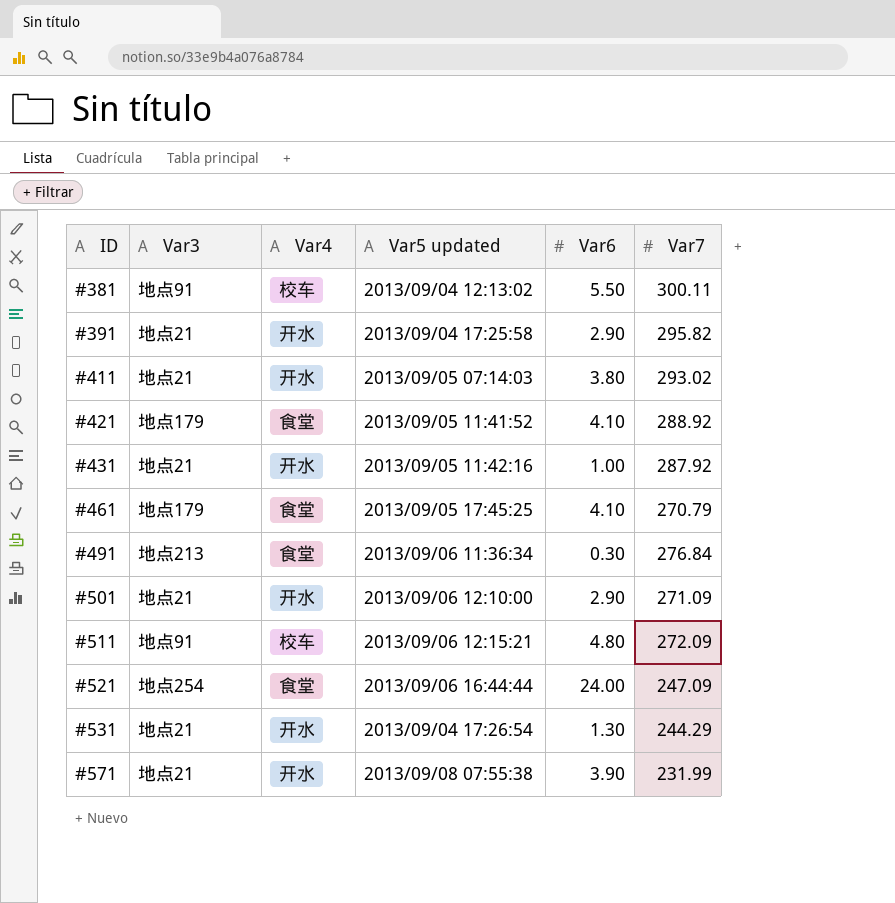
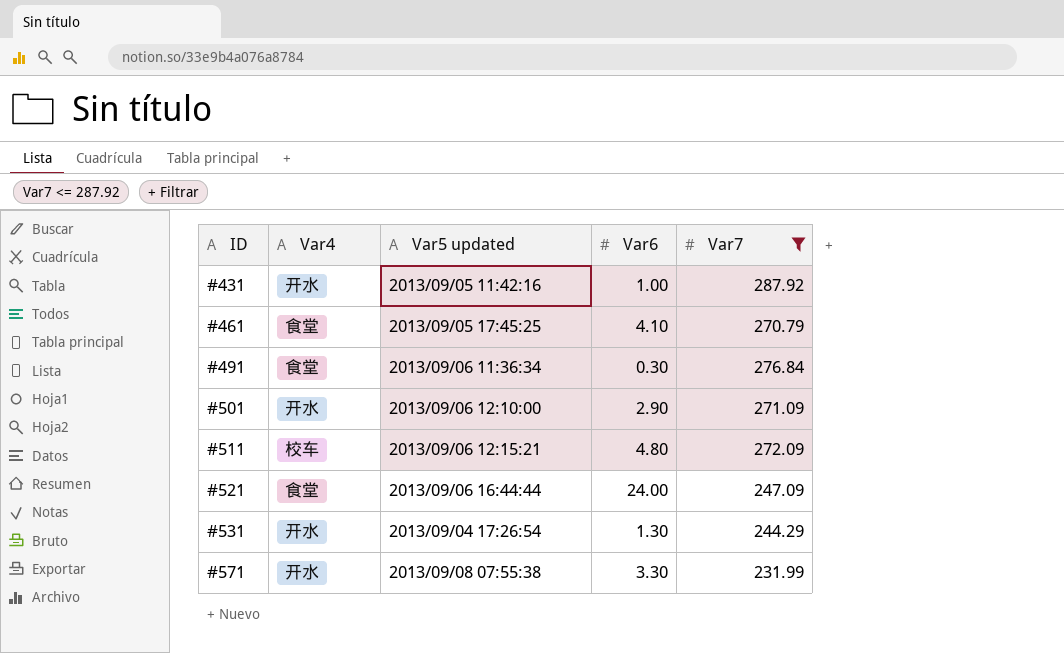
filter: none -> Var7 <= 287.92
column Var3 | position: 2 -> none
#571 | Var6: 3.90 -> 3.30

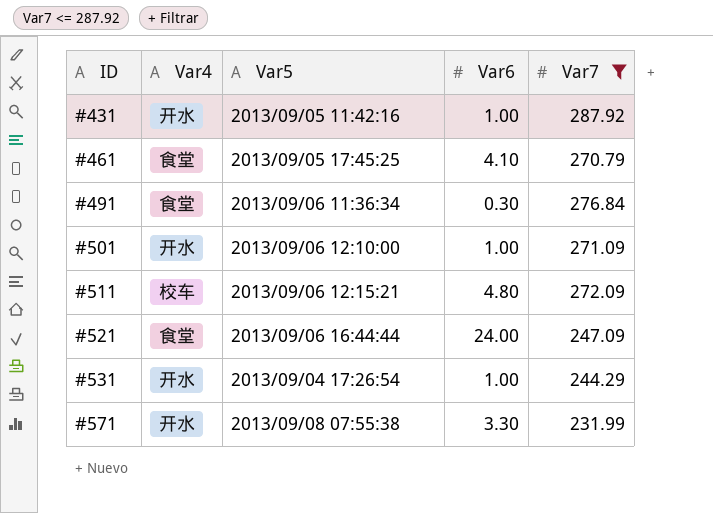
column name: Var5 updated -> Var5
#501 | Var6: 2.90 -> 1.00
#531 | Var6: 1.30 -> 1.00

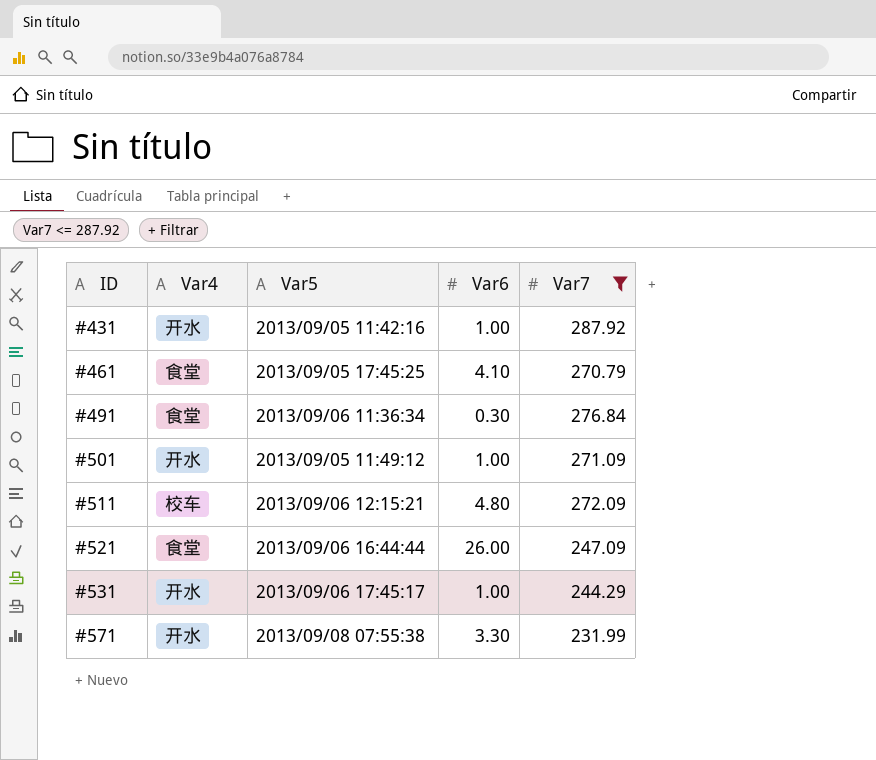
#501 | Var5: 2013/09/06 12:10:00 -> 2013/09/05 11:49:12
#521 | Var6: 24.00 -> 26.00
#531 | Var5: 2013/09/04 17:26:54 -> 2013/09/06 17:45:17

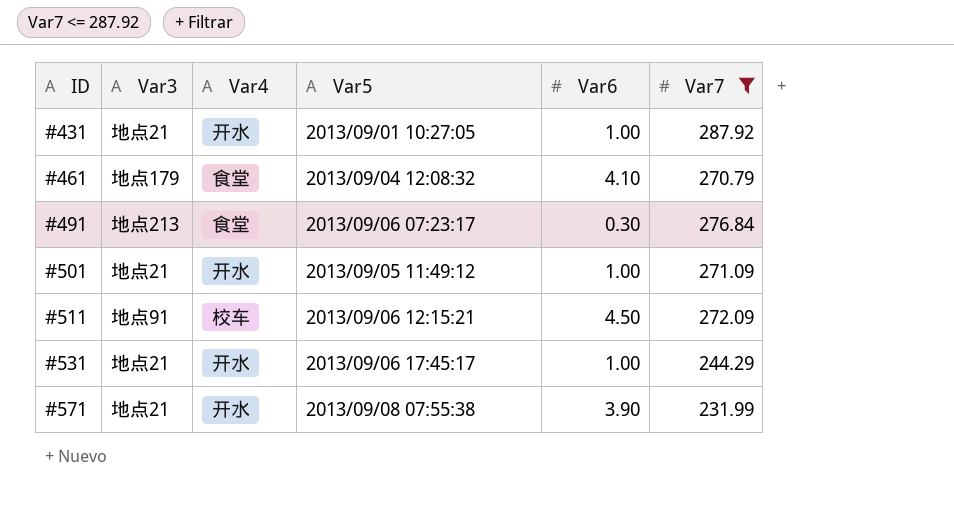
column Var3 | position: none -> 2
row #521: 食堂 | 2013/09/06 16:44:44 | 26.00 | 247.09 -> none
#431 | Var5: 2013/09/05 11:42:16 -> 2013/09/01 10:27:05
#461 | Var5: 2013/09/05 17:45:25 -> 2013/09/04 12:08:32
#491 | Var5: 2013/09/06 11:36:34 -> 2013/09/06 07:23:17
#511 | Var6: 4.80 -> 4.50
#571 | Var6: 3.30 -> 3.90

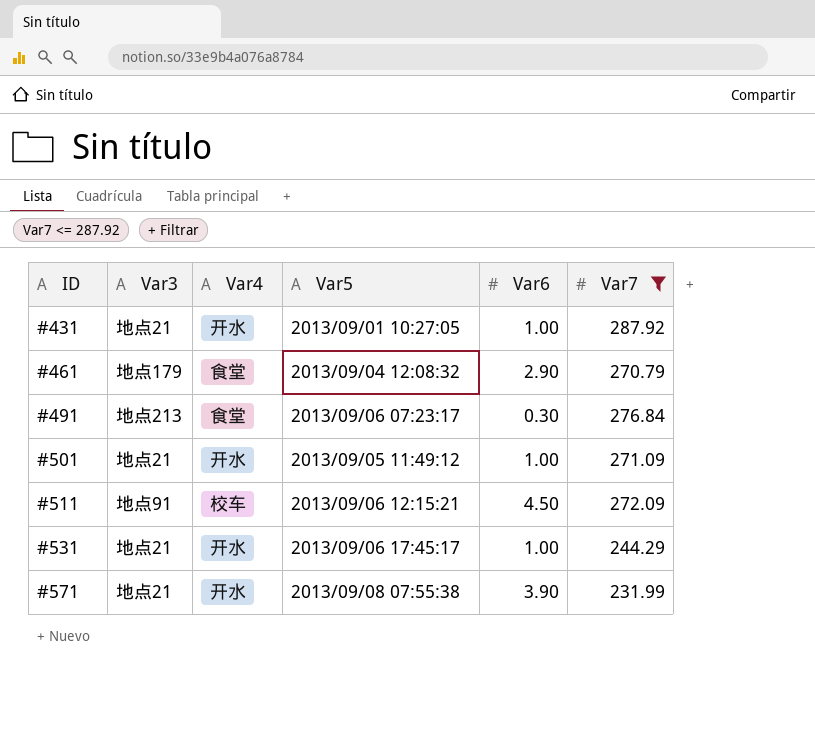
#461 | Var6: 4.10 -> 2.90

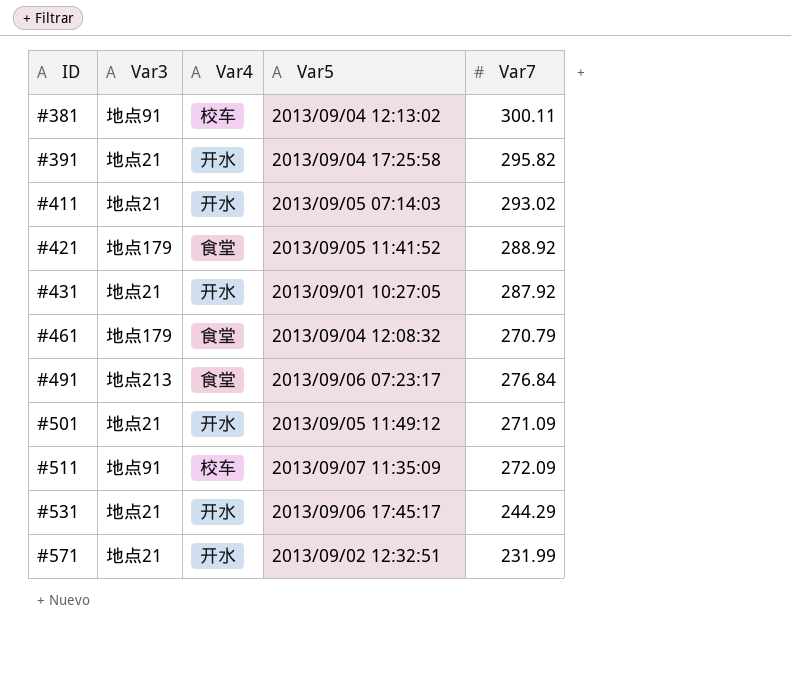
filter: Var7 <= 287.92 -> none
column Var6 | position: 5 -> none
#511 | Var5: 2013/09/06 12:15:21 -> 2013/09/07 11:35:09
#571 | Var5: 2013/09/08 07:55:38 -> 2013/09/02 12:32:51

